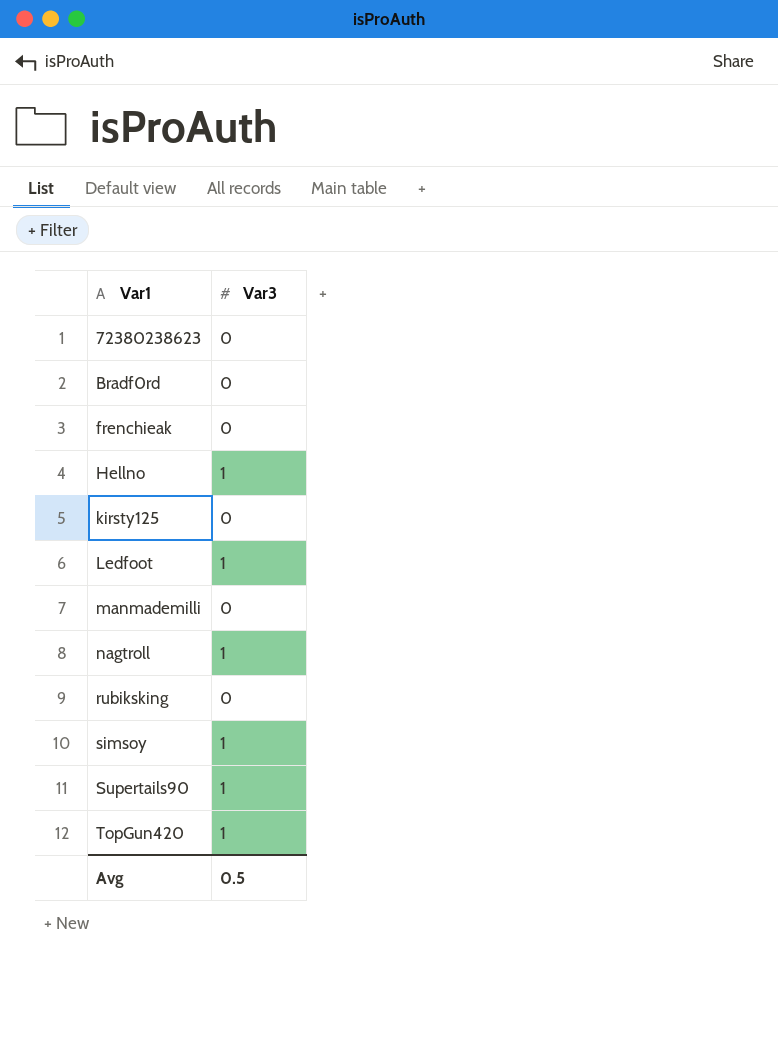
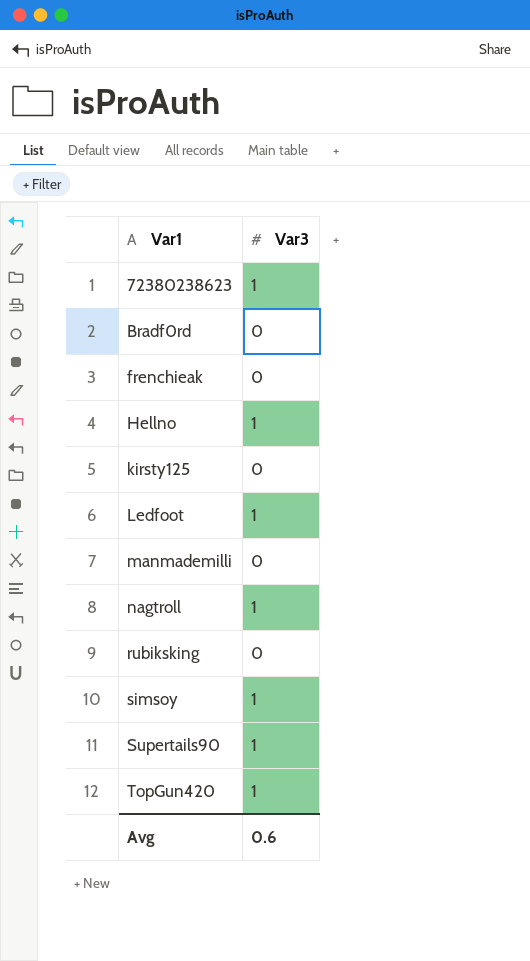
72380238623 | Var3: 0 -> 1
Avg | Var3: 0.5 -> 0.6

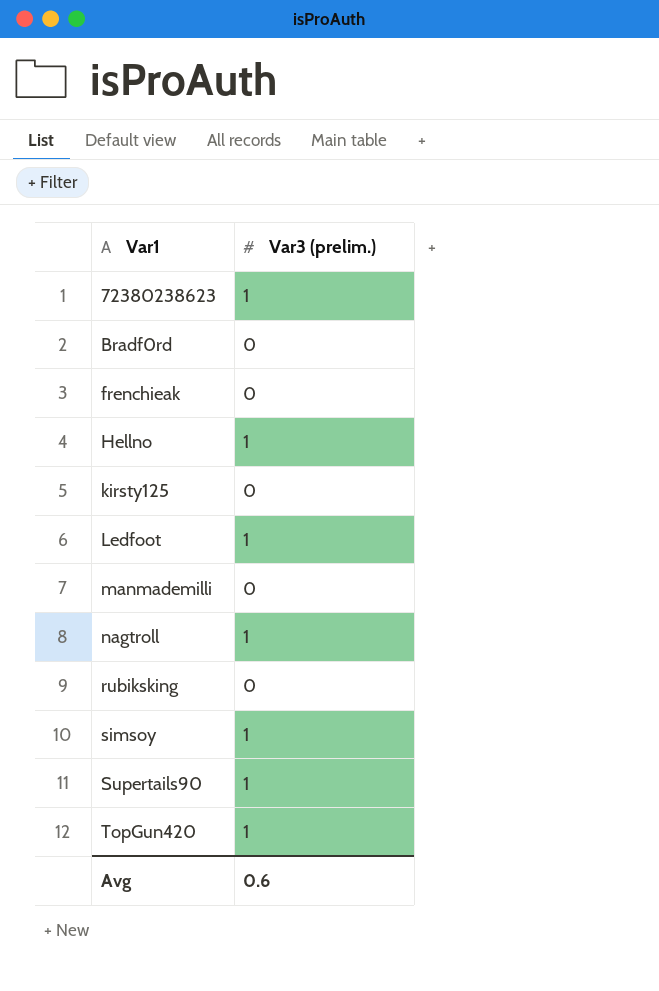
column name: Var3 -> Var3 (prelim.)

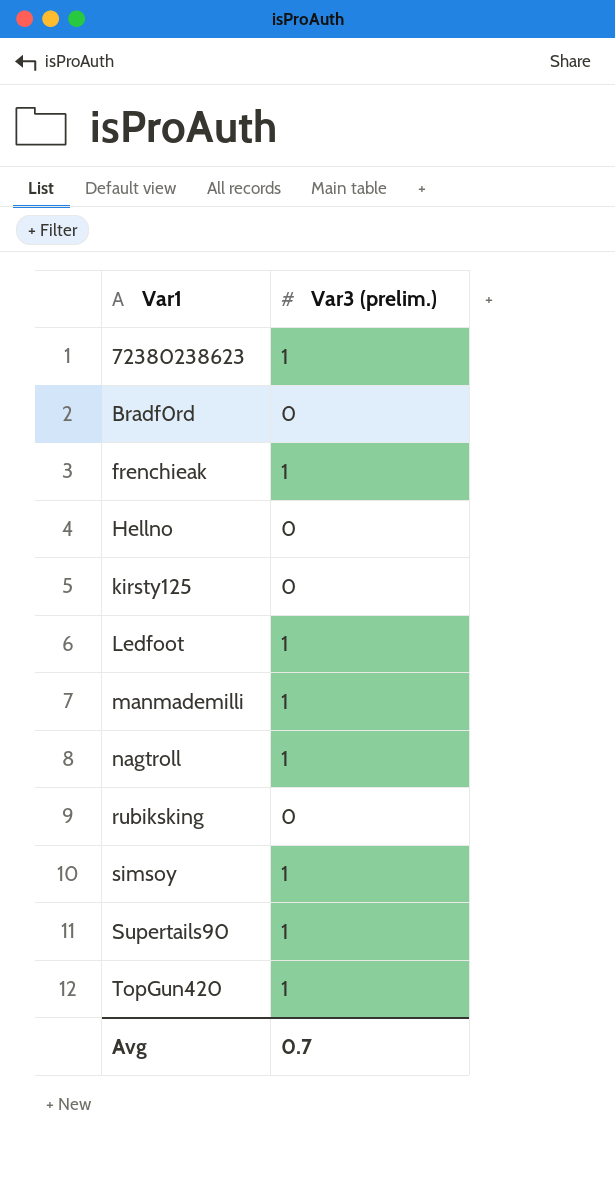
frenchieak | Var3 (prelim.): 0 -> 1
Hellno | Var3 (prelim.): 1 -> 0
manmademilli | Var3 (prelim.): 0 -> 1
Avg | Var3 (prelim.): 0.6 -> 0.7

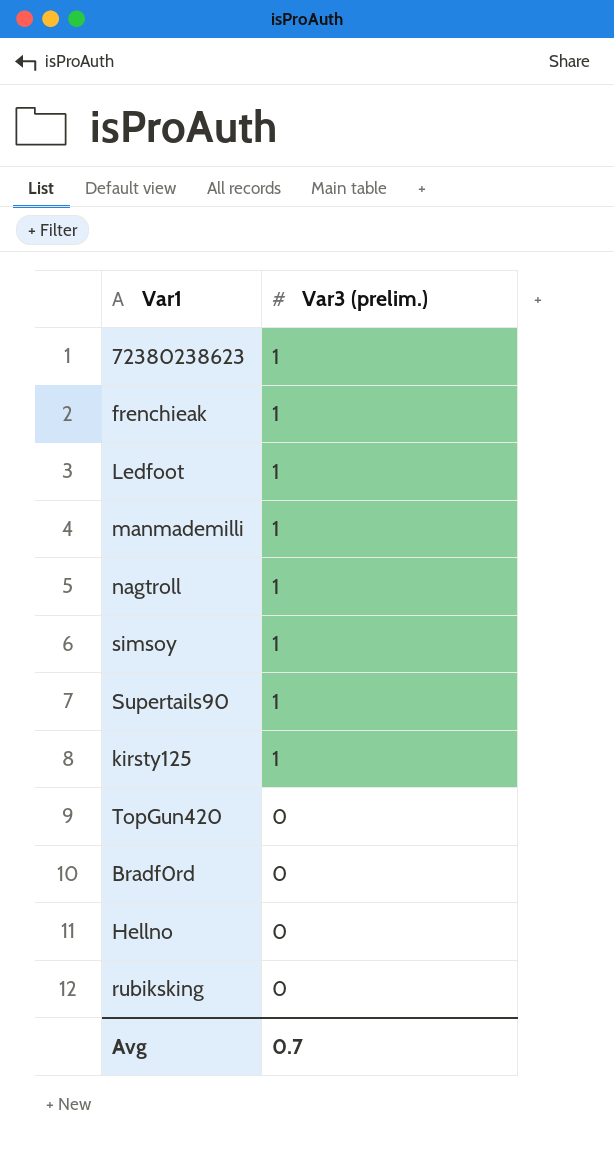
row order: Var1 ascending -> Var3 (prelim.) descending
kirsty125 | Var3 (prelim.): 0 -> 1
TopGun420 | Var3 (prelim.): 1 -> 0

